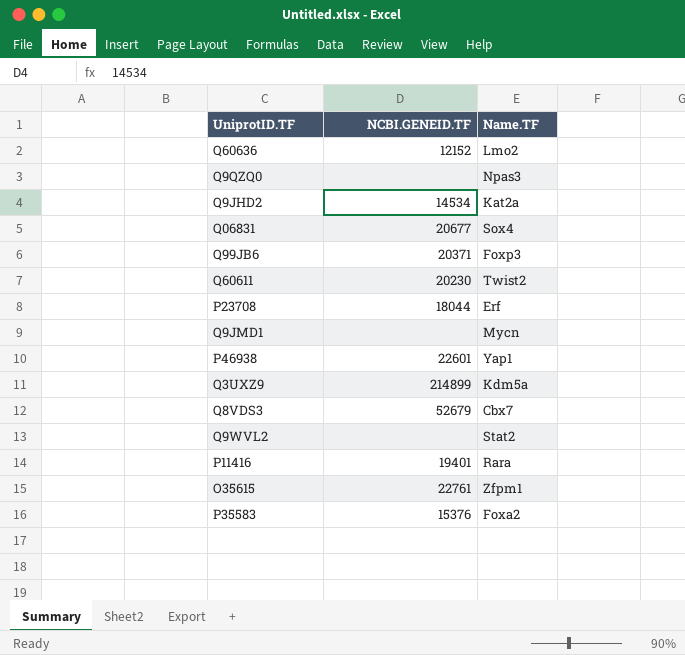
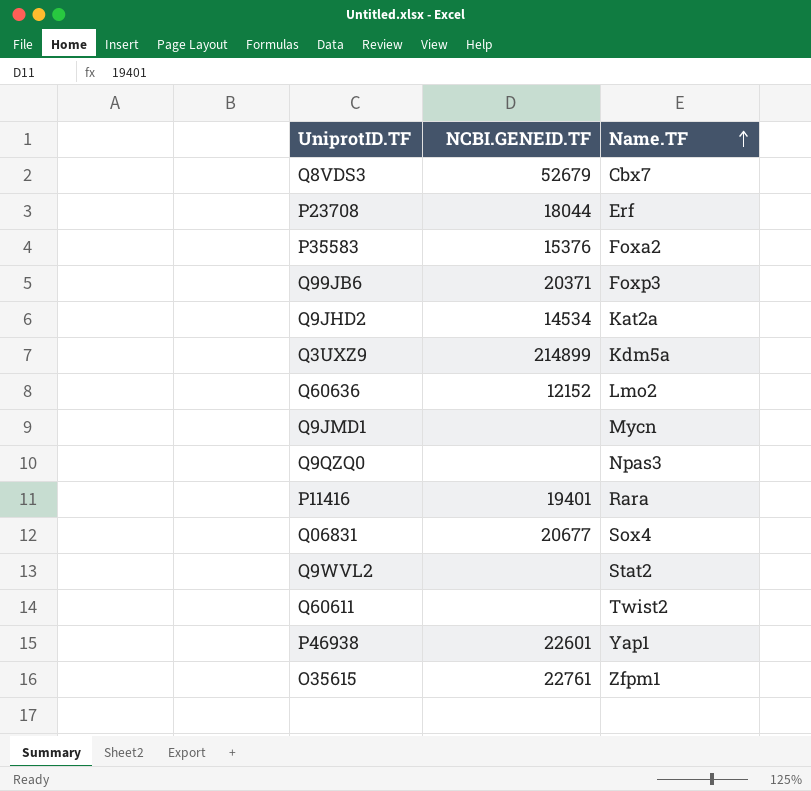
row order: none -> Name.TF ascending
Q60611 | NCBI.GENEID.TF: 20230 -> none

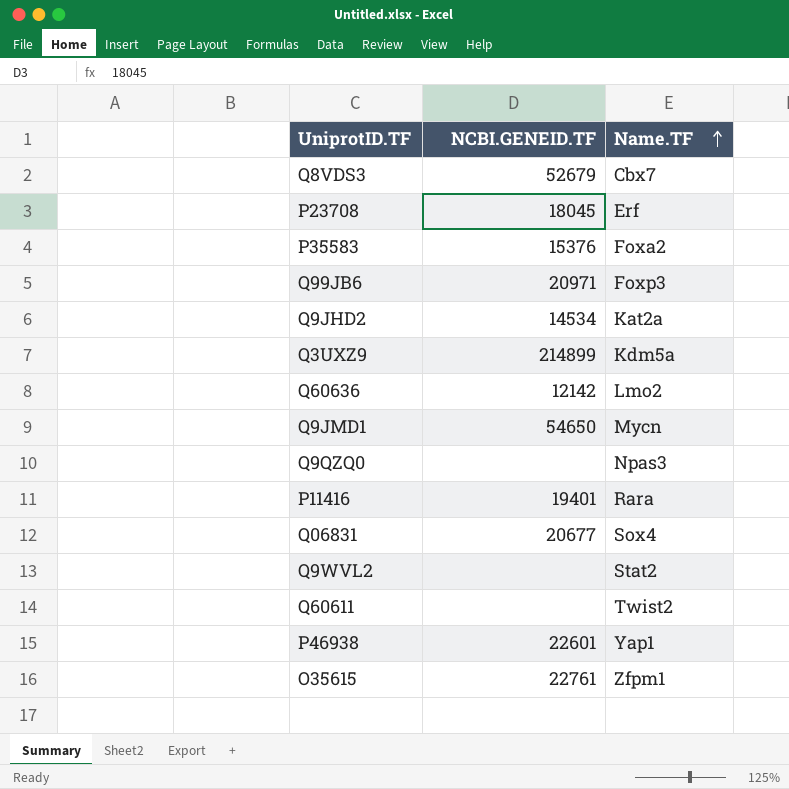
P23708 | NCBI.GENEID.TF: 18044 -> 18045
Q99JB6 | NCBI.GENEID.TF: 20371 -> 20971
Q60636 | NCBI.GENEID.TF: 12152 -> 12142
Q9JMD1 | NCBI.GENEID.TF: none -> 54650

